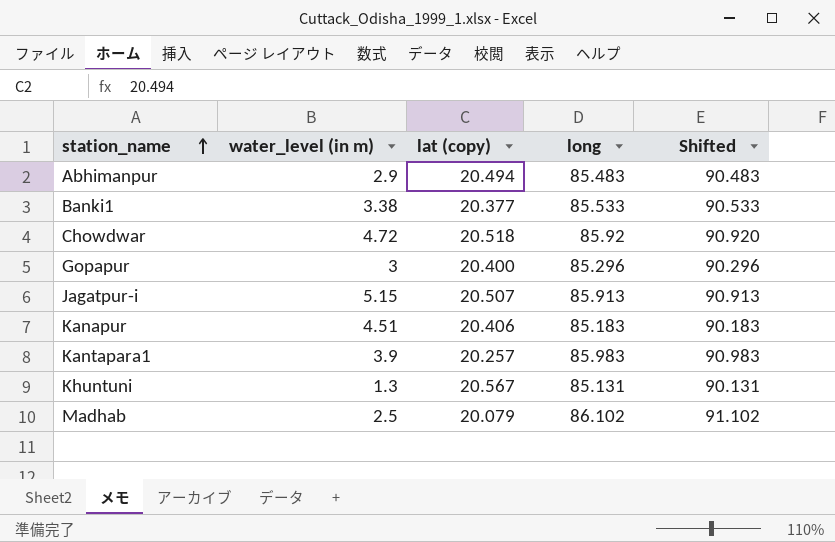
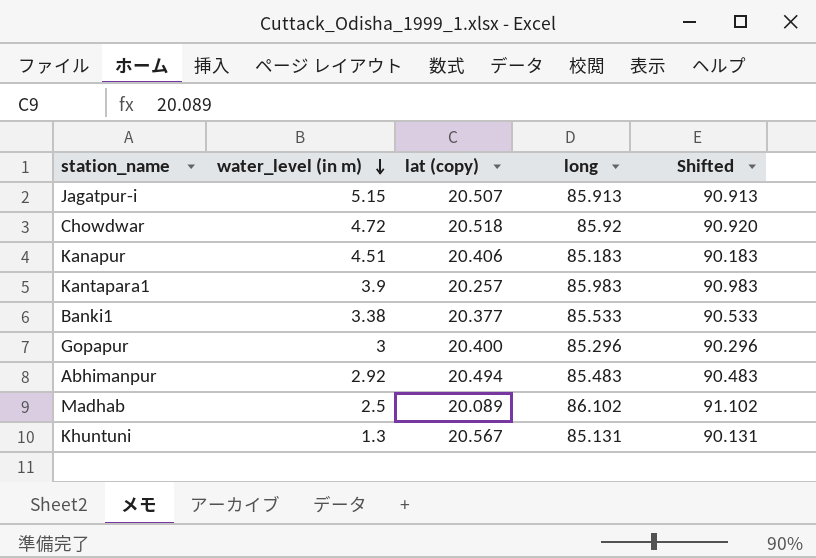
row order: station_name ascending -> water_level (in m) descending
Abhimanpur | water_level (in m): 2.9 -> 2.92
Madhab | lat (copy): 20.079 -> 20.089

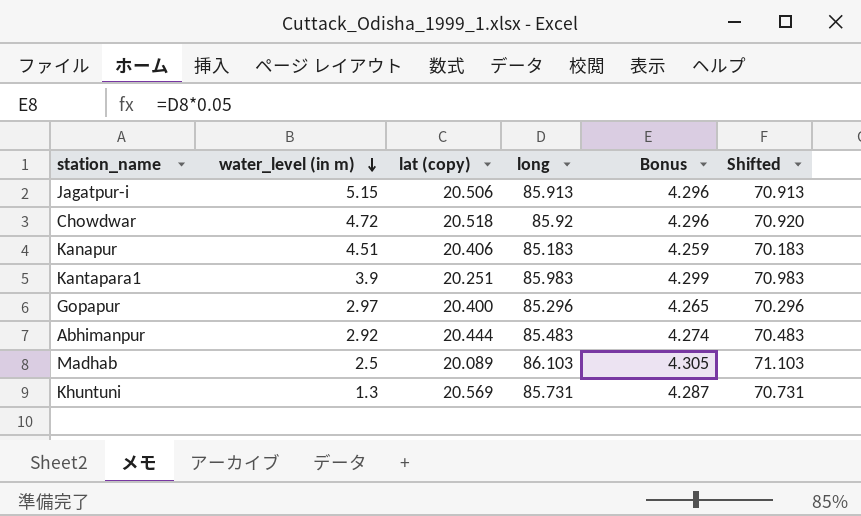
column Bonus | formula: none -> [long] * 0.05
column Shifted | formula: [long] + 5 -> [long] - 15
row Banki1: 3.38 | 20.377 | 85.533 | 90.533 -> none
Jagatpur-i | lat (copy): 20.507 -> 20.506
Kantapara1 | lat (copy): 20.257 -> 20.251
Gopapur | water_level (in m): 3 -> 2.97
Abhimanpur | lat (copy): 20.494 -> 20.444
Madhab | long: 86.102 -> 86.103
Khuntuni | lat (copy): 20.567 -> 20.569
Khuntuni | long: 85.131 -> 85.731

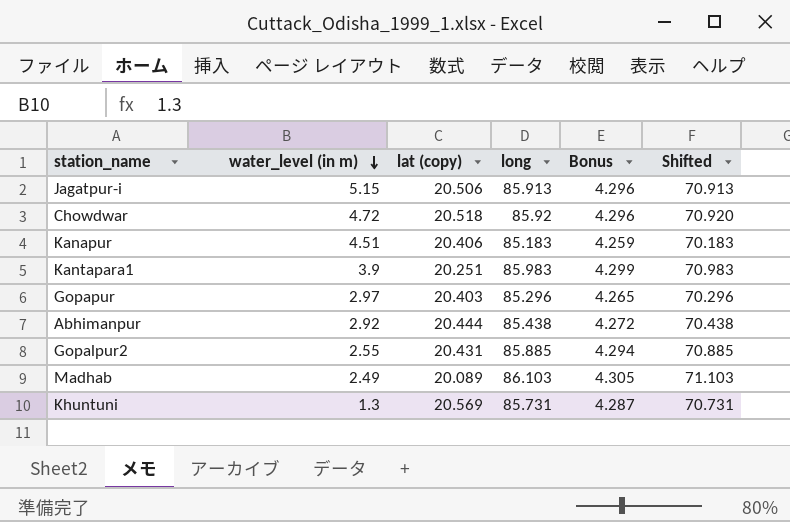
Gopapur | lat (copy): 20.400 -> 20.403
Abhimanpur | long: 85.483 -> 85.438
Abhimanpur | Bonus: 4.274 -> 4.272
Abhimanpur | Shifted: 70.483 -> 70.438
row Gopalpur2: none -> 2.55 | 20.431 | 85.885 | 4.294 | 70.885
Madhab | water_level (in m): 2.5 -> 2.49

